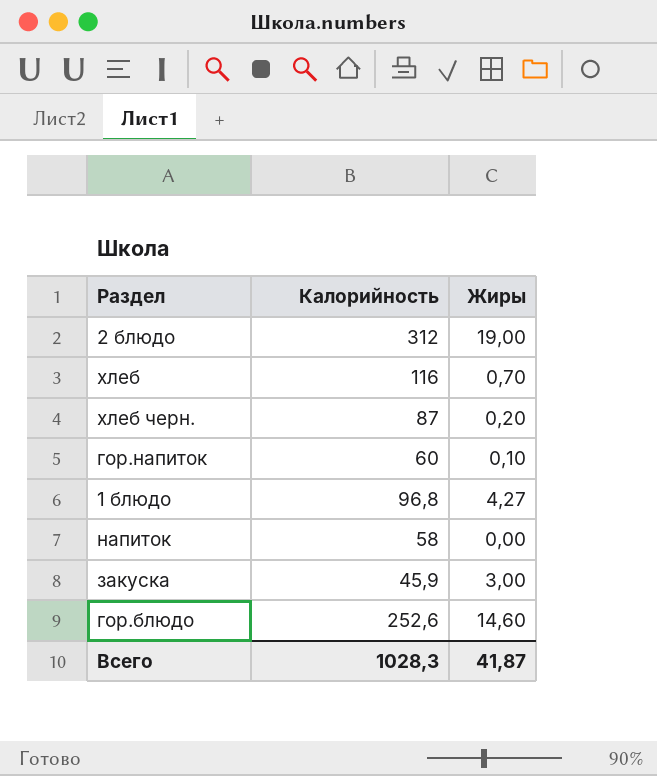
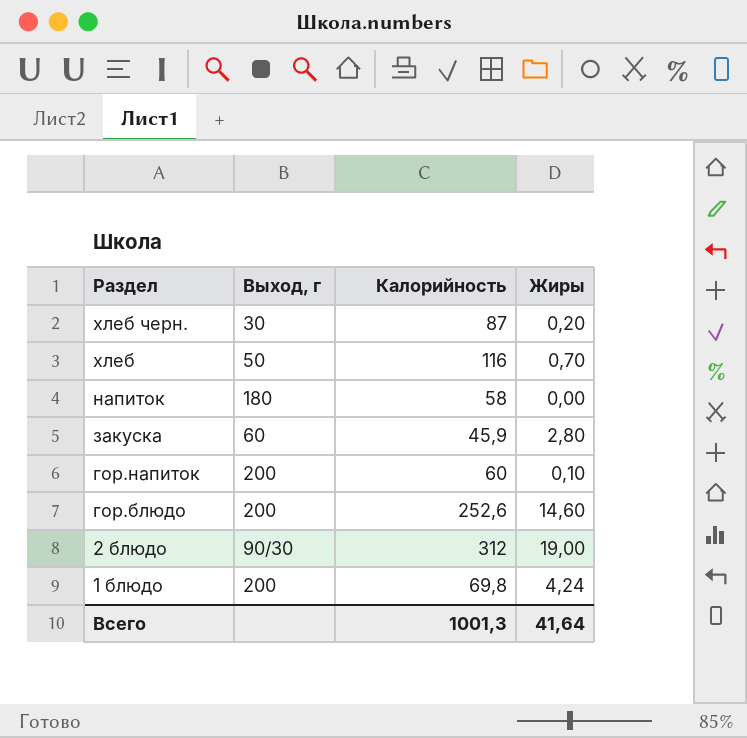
row order: none -> Раздел descending
column Выход, г | position: none -> 2
закуска | Жиры: 3,00 -> 2,80
1 блюдо | Калорийность: 96,8 -> 69,8
1 блюдо | Жиры: 4,27 -> 4,24
Всего | Калорийность: 1028,3 -> 1001,3
Всего | Жиры: 41,87 -> 41,64

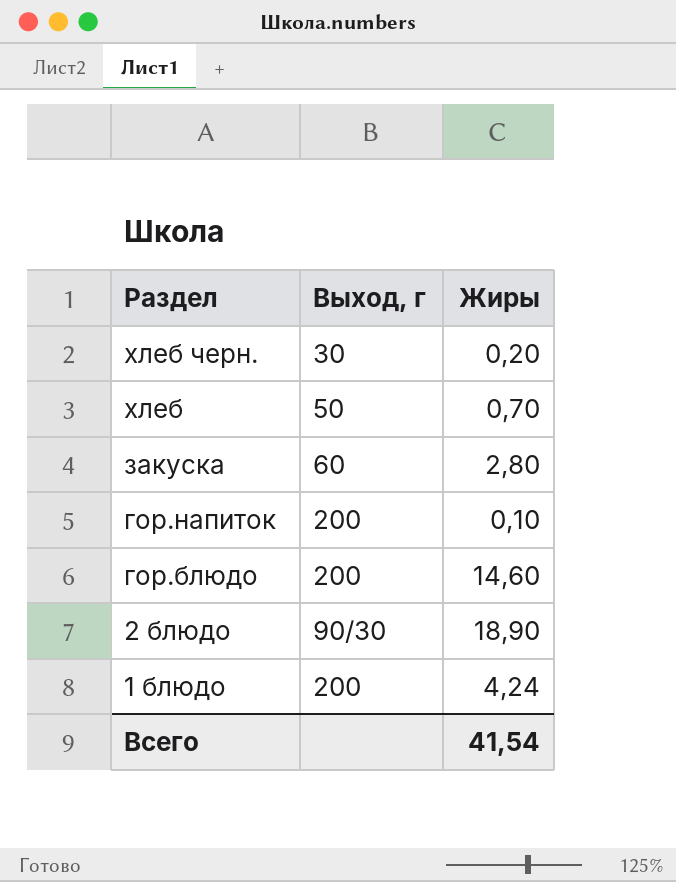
column Калорийность | position: 3 -> none
row напиток: 180 | 58 | 0,00 -> none
2 блюдо | Жиры: 19,00 -> 18,90
Всего | Жиры: 41,64 -> 41,54

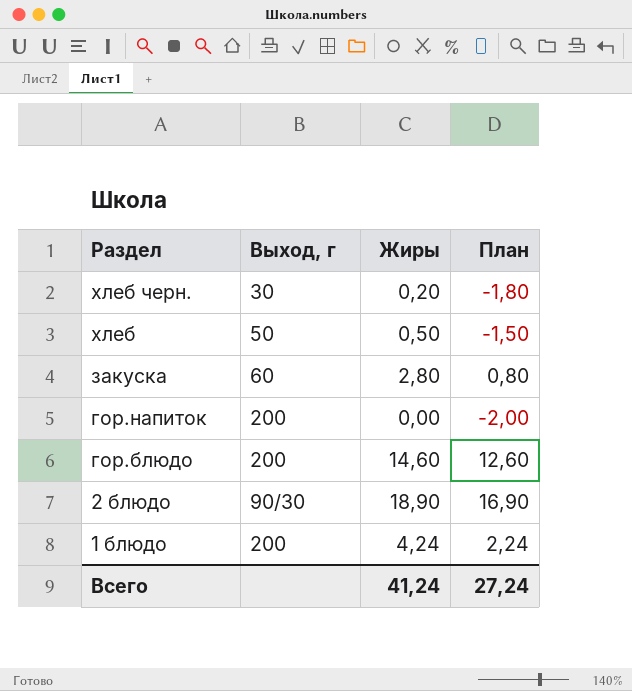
column План | formula: none -> [Жиры] - 2
хлеб | Жиры: 0,70 -> 0,50
гор.напиток | Жиры: 0,10 -> 0,00
Всего | Жиры: 41,54 -> 41,24

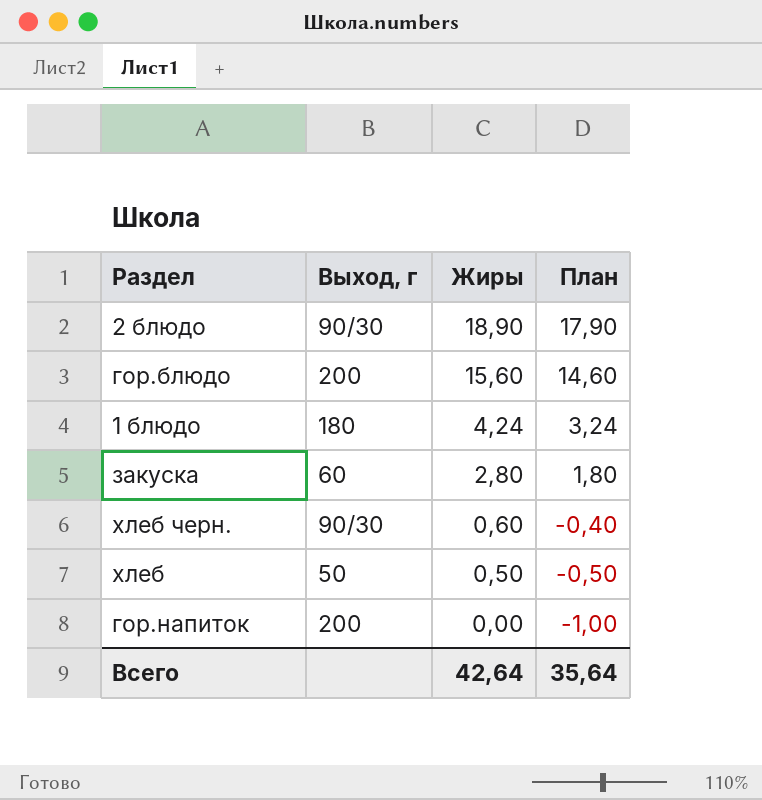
row order: Раздел descending -> Жиры descending
column План | formula: [Жиры] - 2 -> [Жиры] - 1
гор.блюдо | Жиры: 14,60 -> 15,60
1 блюдо | Выход, г: 200 -> 180
хлеб черн. | Выход, г: 30 -> 90/30
хлеб черн. | Жиры: 0,20 -> 0,60
Всего | Жиры: 41,24 -> 42,64
Всего | План: 27,24 -> 35,64

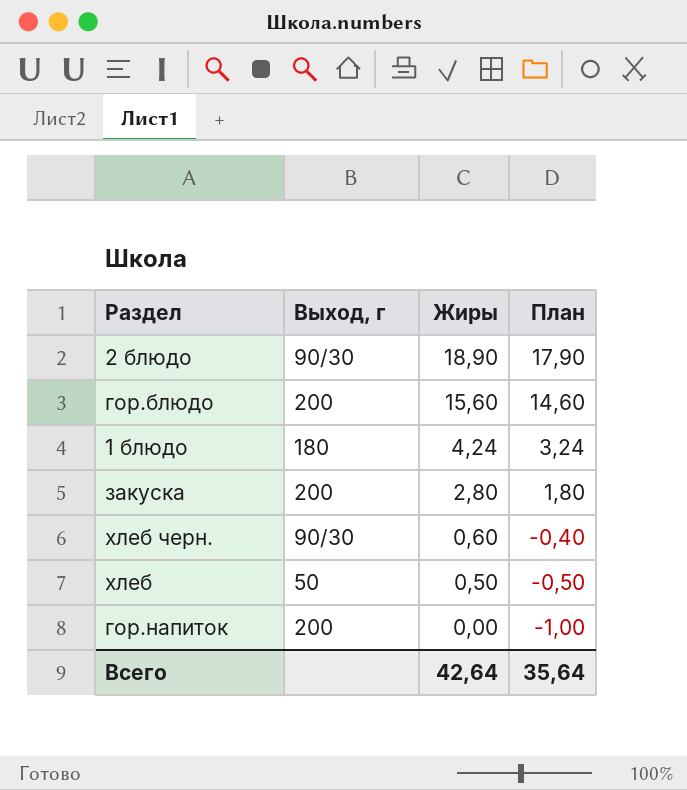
закуска | Выход, г: 60 -> 200

